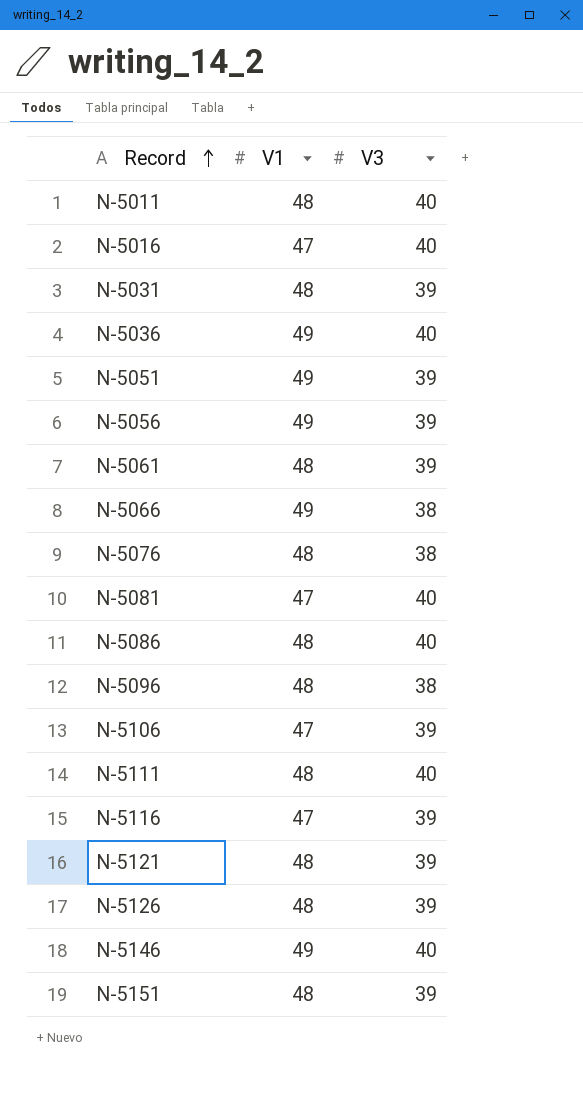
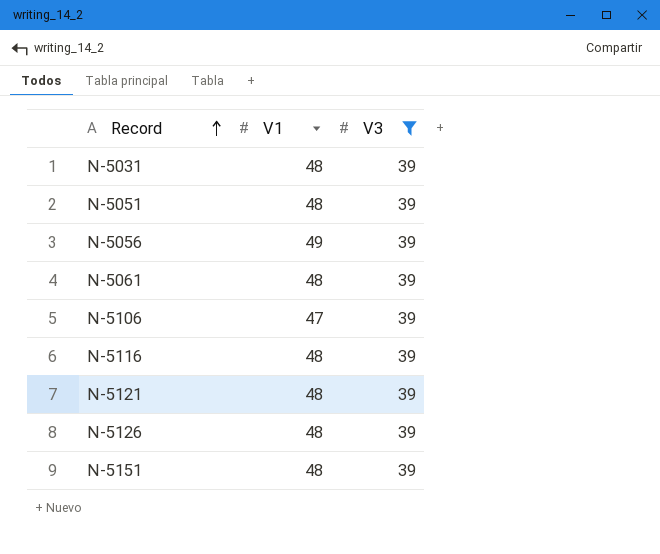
filter: none -> V3 = 39
N-5051 | V1: 49 -> 48
N-5116 | V1: 47 -> 48

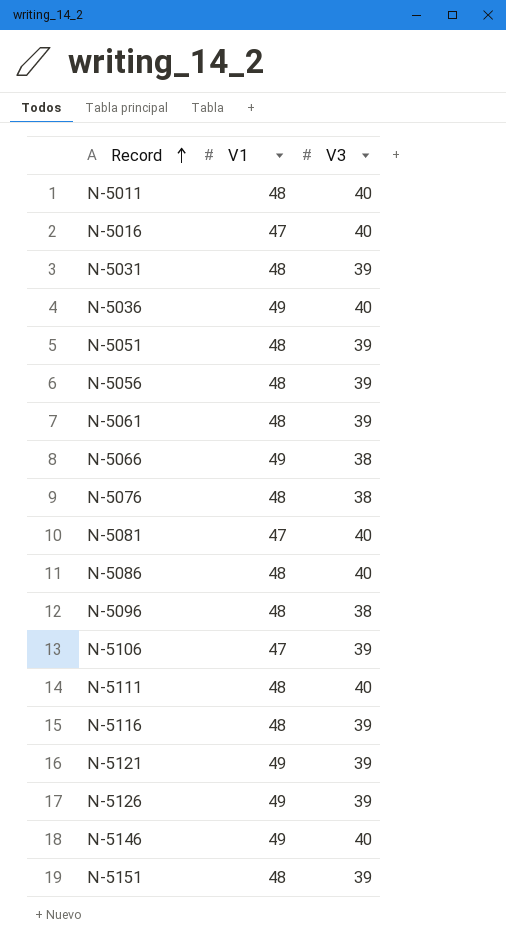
filter: V3 = 39 -> none
N-5056 | V1: 49 -> 48
N-5121 | V1: 48 -> 49
N-5126 | V1: 48 -> 49

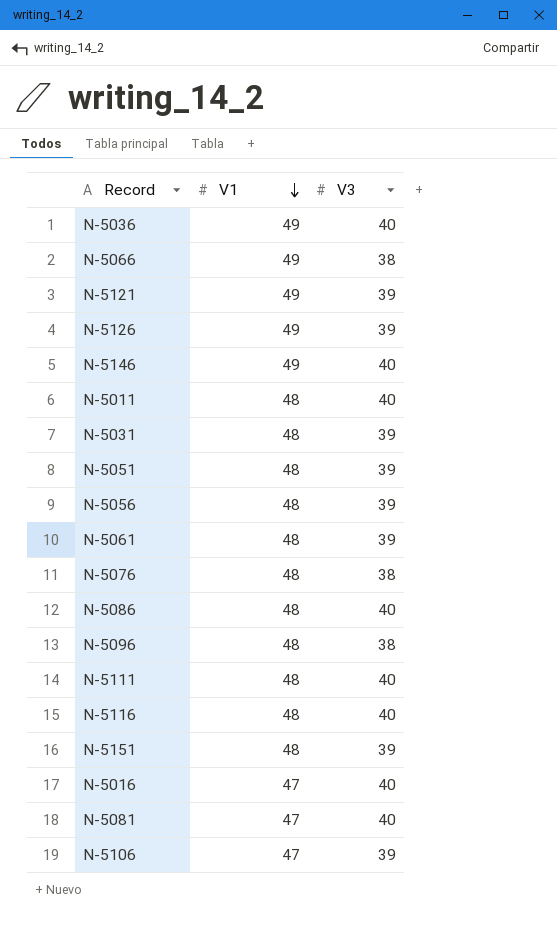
row order: Record ascending -> V1 descending
N-5116 | V3: 39 -> 40

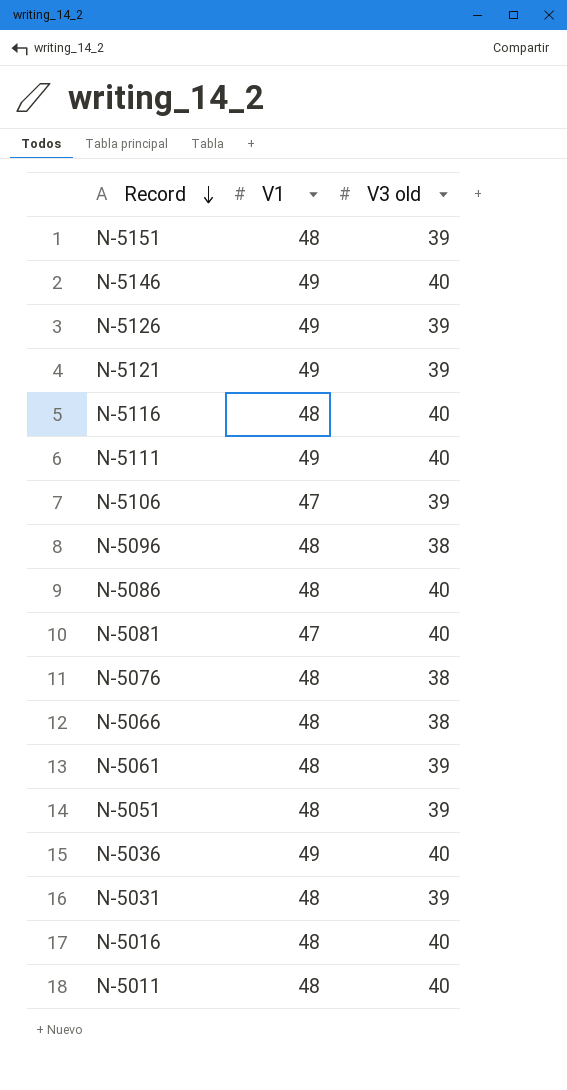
row order: V1 descending -> Record descending
column name: V3 -> V3 old
row N-5056: 48 | 39 -> none
N-5111 | V1: 48 -> 49
N-5066 | V1: 49 -> 48
N-5016 | V1: 47 -> 48

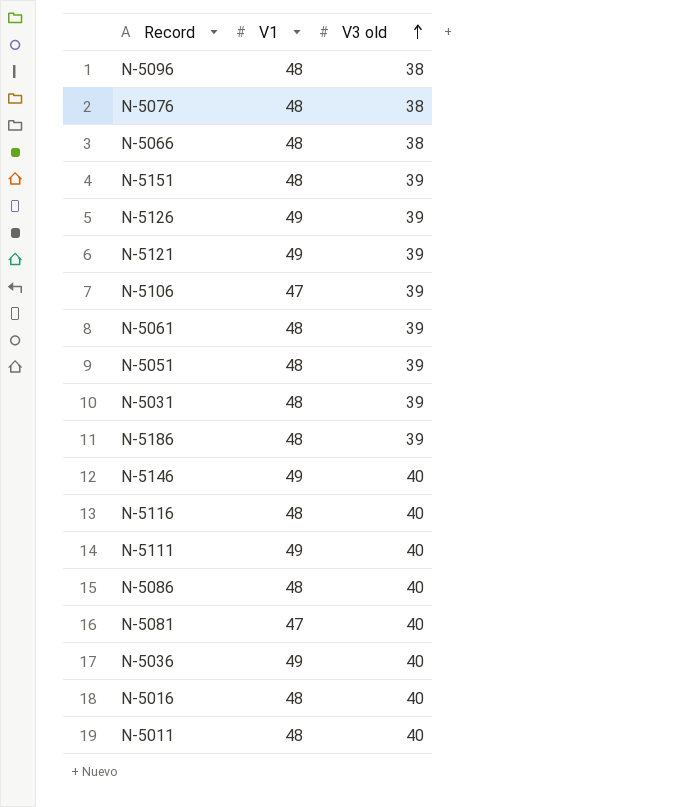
row order: Record descending -> V3 old ascending
row N-5186: none -> 48 | 39

